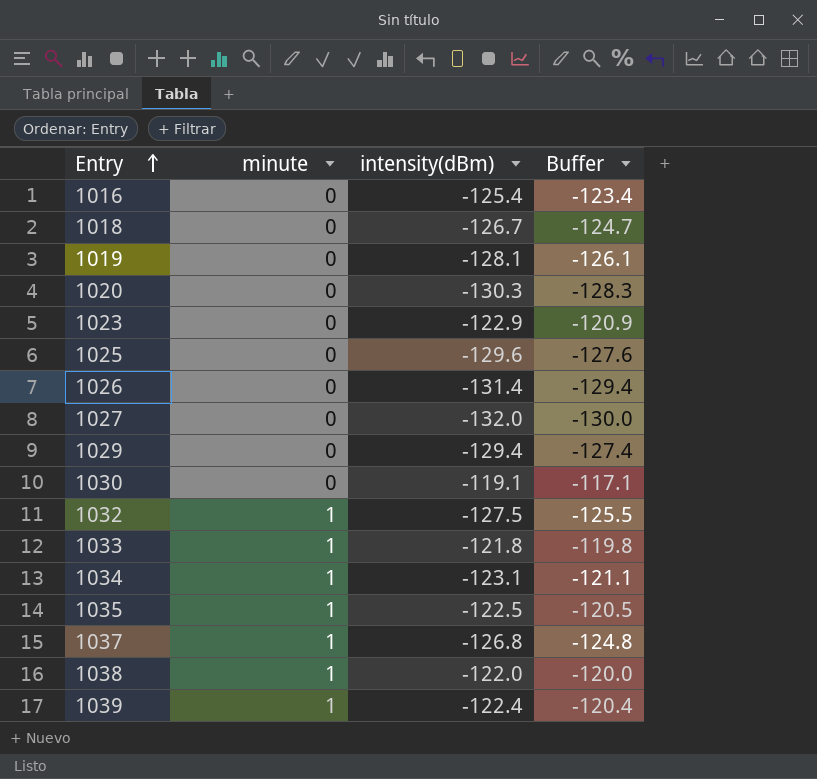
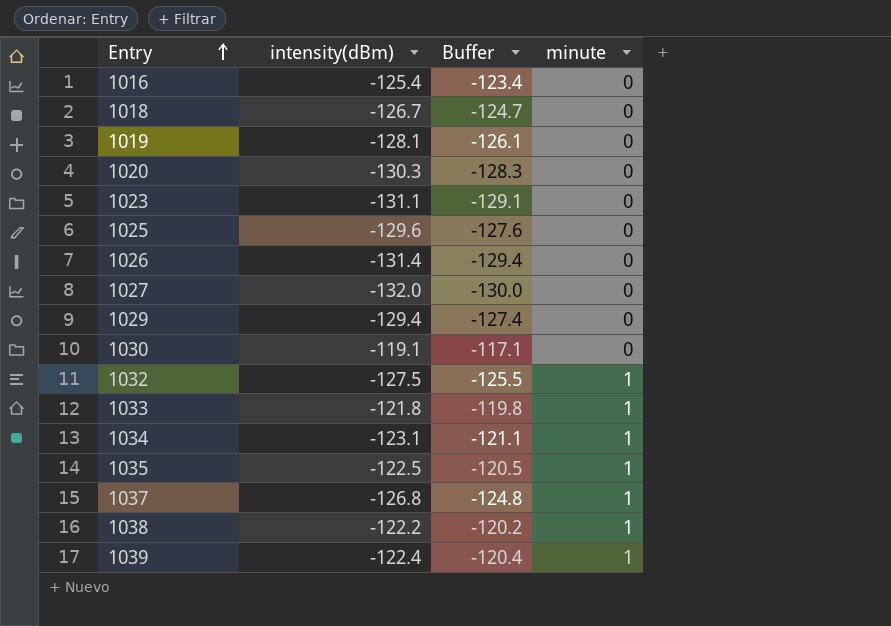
column minute | position: 2 -> 4
1023 | intensity(dBm): -122.9 -> -131.1
1023 | Buffer: -120.9 -> -129.1
1038 | intensity(dBm): -122.0 -> -122.2
1038 | Buffer: -120.0 -> -120.2

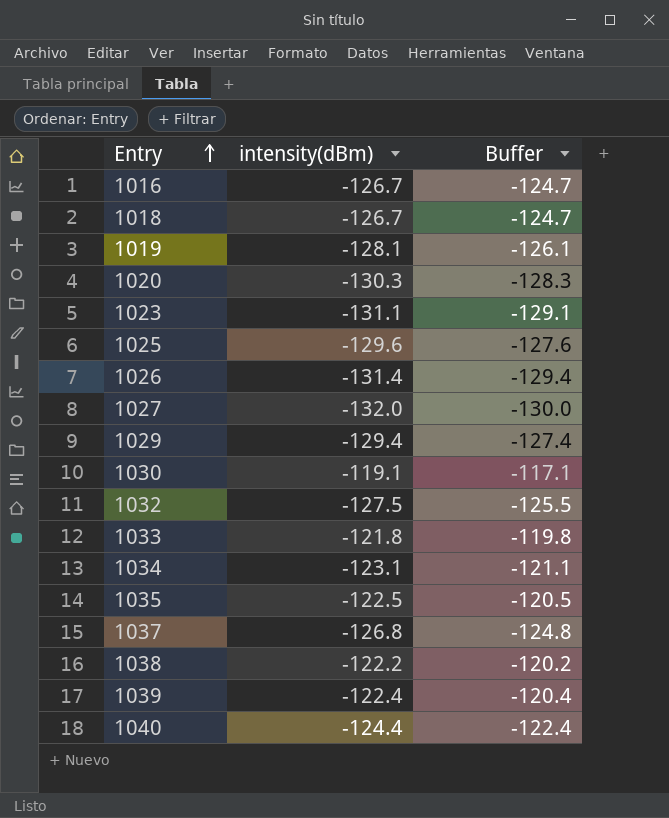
column minute | position: 4 -> none
1016 | intensity(dBm): -125.4 -> -126.7
1016 | Buffer: -123.4 -> -124.7
row 1040: none -> -124.4 | -122.4

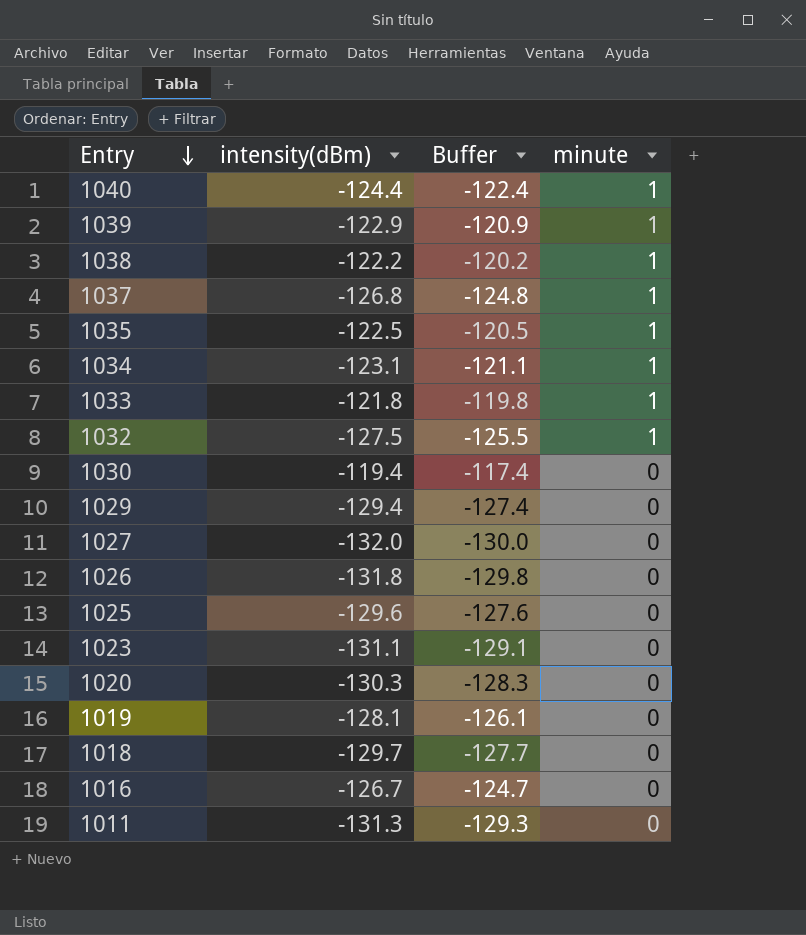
row order: Entry ascending -> Entry descending
column minute | position: none -> 4
1039 | intensity(dBm): -122.4 -> -122.9
1039 | Buffer: -120.4 -> -120.9
1030 | intensity(dBm): -119.1 -> -119.4
1030 | Buffer: -117.1 -> -117.4
1026 | intensity(dBm): -131.4 -> -131.8
1026 | Buffer: -129.4 -> -129.8
1018 | intensity(dBm): -126.7 -> -129.7
1018 | Buffer: -124.7 -> -127.7
row 1011: none -> -131.3 | -129.3 | 0

